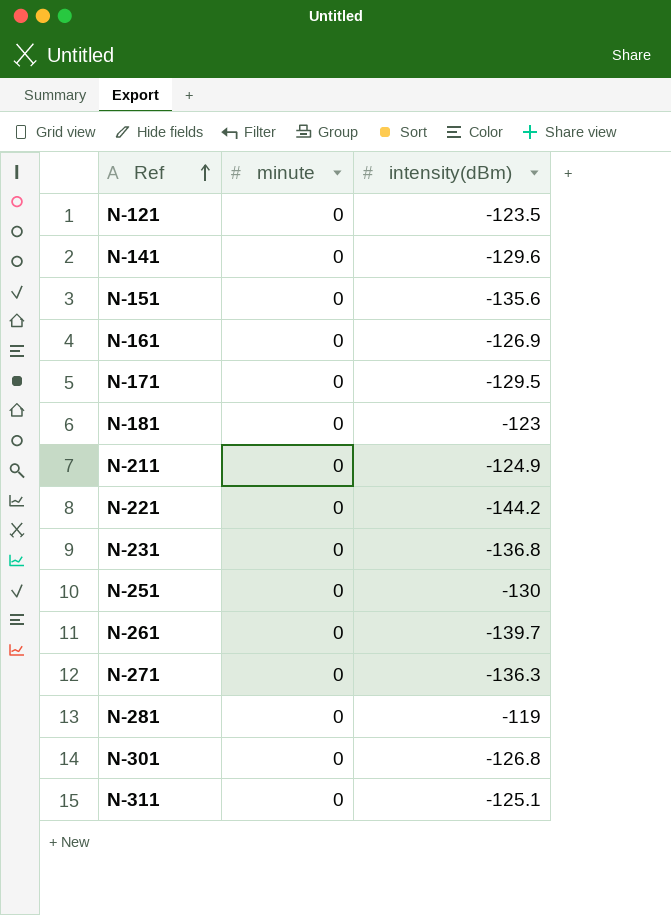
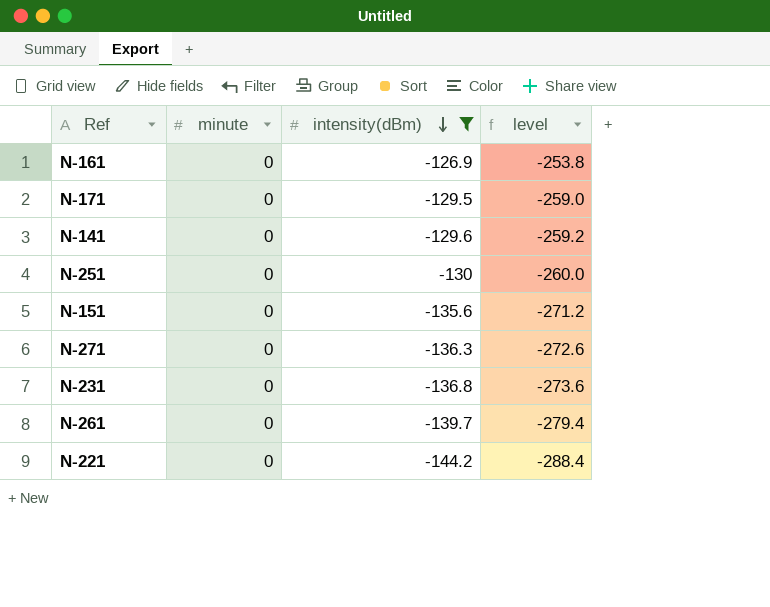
filter: none -> intensity(dBm) <= -126.9
row order: Ref ascending -> intensity(dBm) descending
column level | formula: none -> [intensity(dBm)] * 2

